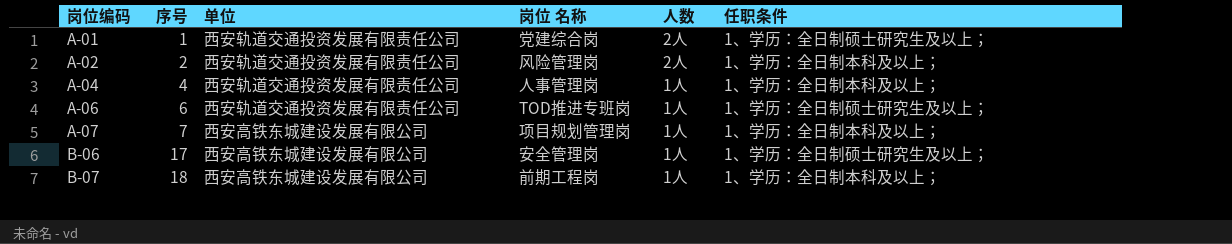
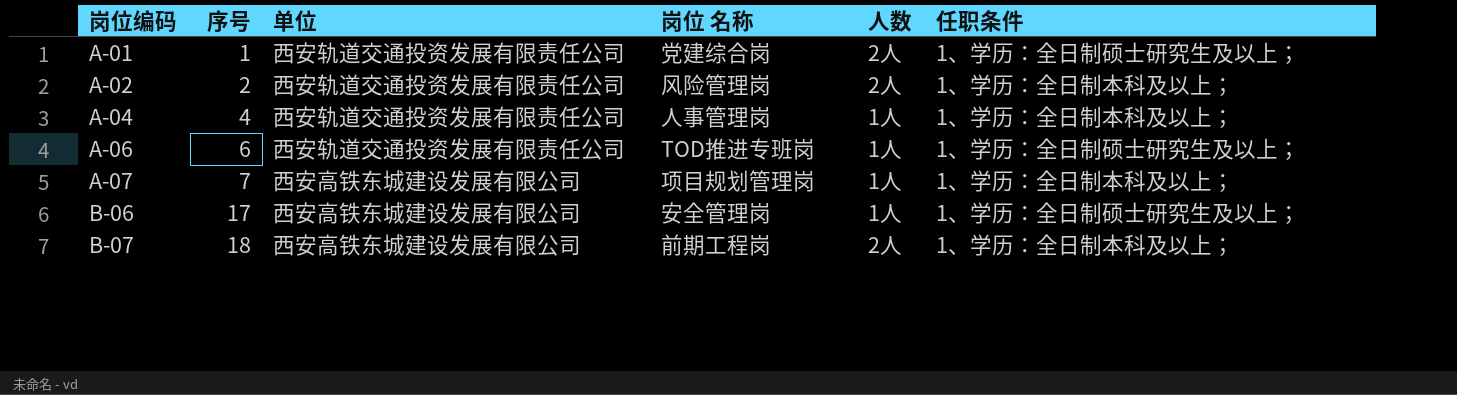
B-07 | 人数: 1人 -> 2人

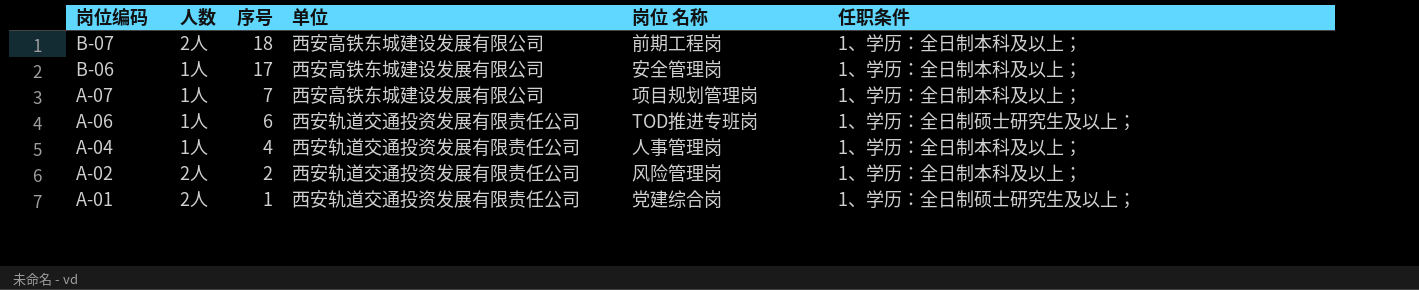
row order: 岗位编码 ascending -> 岗位编码 descending
column 人数 | position: 5 -> 2
B-06 | 任职条件: 1、学历：全日制硕士研究生及以上； -> 1、学历：全日制本科及以上；

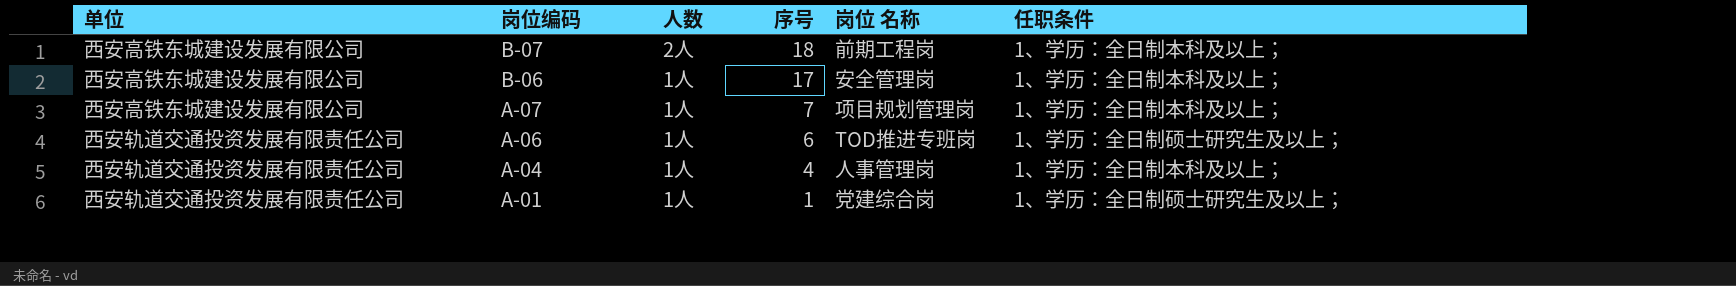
column 单位 | position: 4 -> 1
row A-02: 2人 | 2 | 西安轨道交通投资发展有限责任公司 | 风险管理岗 | 1、学历：全日制本科及以上； -> none
A-01 | 人数: 2人 -> 1人

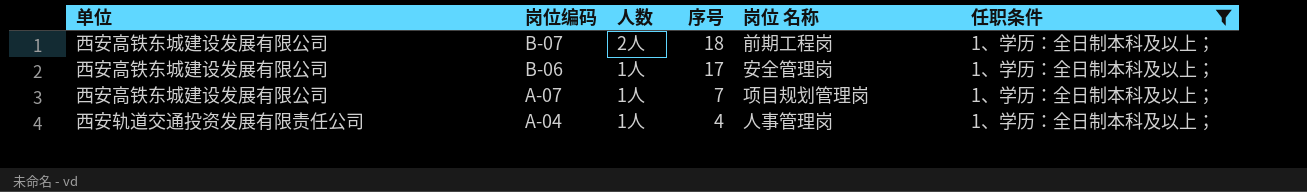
filter: none -> 任职条件 = 1、学历：全日制本科及以上；

